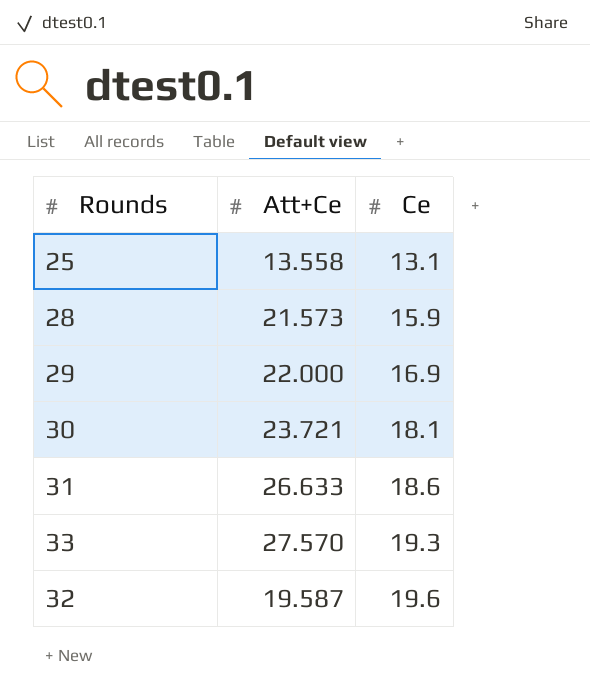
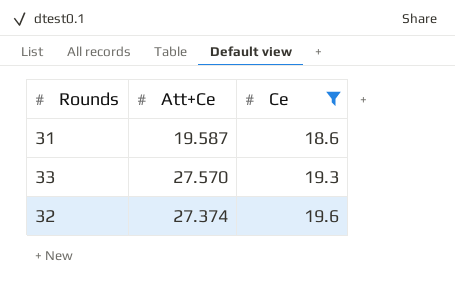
filter: none -> Ce >= 18.6
31 | Att+Ce: 26.633 -> 19.587
32 | Att+Ce: 19.587 -> 27.374

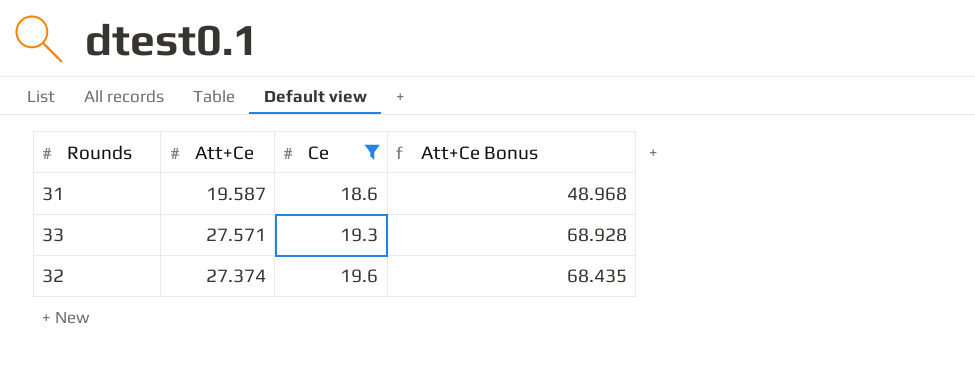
column Att+Ce Bonus | formula: none -> [Att+Ce] * 2.5
33 | Att+Ce: 27.570 -> 27.571

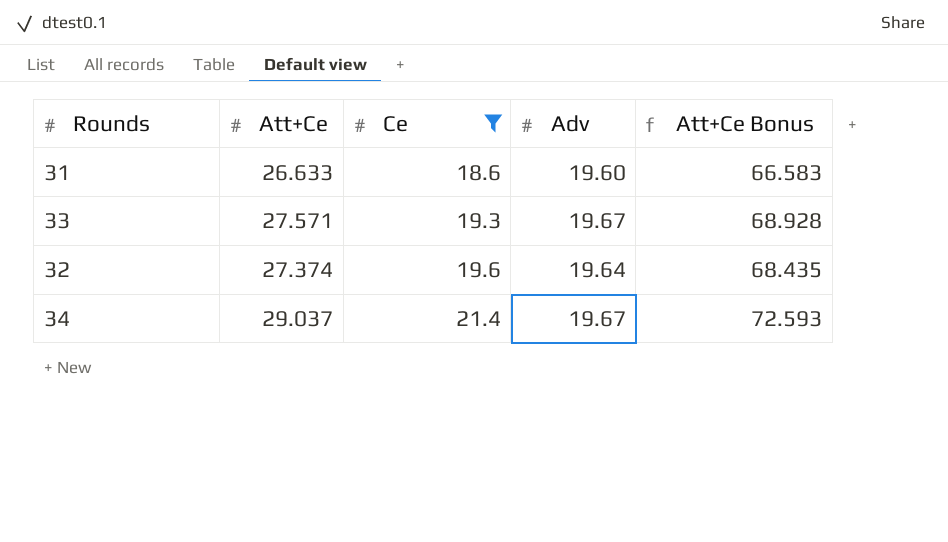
column Adv | position: none -> 4
31 | Att+Ce: 19.587 -> 26.633
31 | Att+Ce Bonus: 48.968 -> 66.583
row 34: none -> 29.037 | 21.4 | 19.67 | 72.593

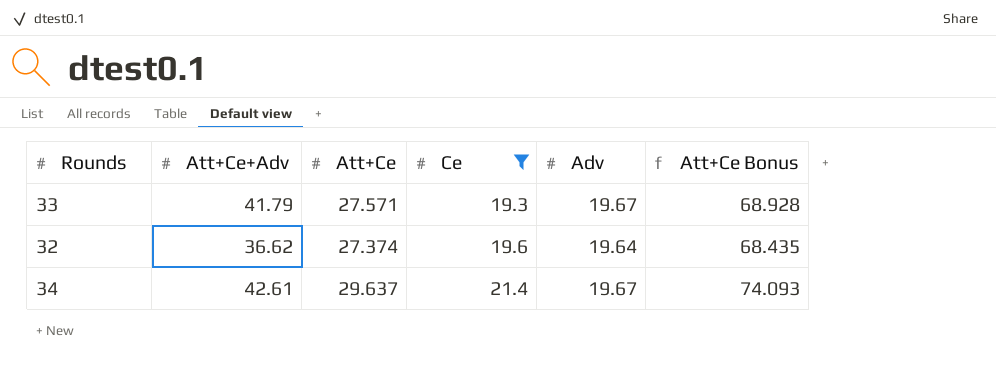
column Att+Ce+Adv | position: none -> 2
row 31: 26.633 | 18.6 | 19.60 | 66.583 -> none
34 | Att+Ce: 29.037 -> 29.637
34 | Att+Ce Bonus: 72.593 -> 74.093

